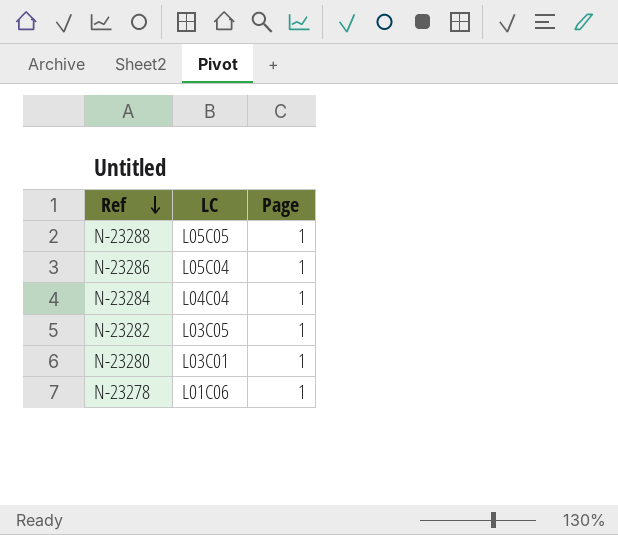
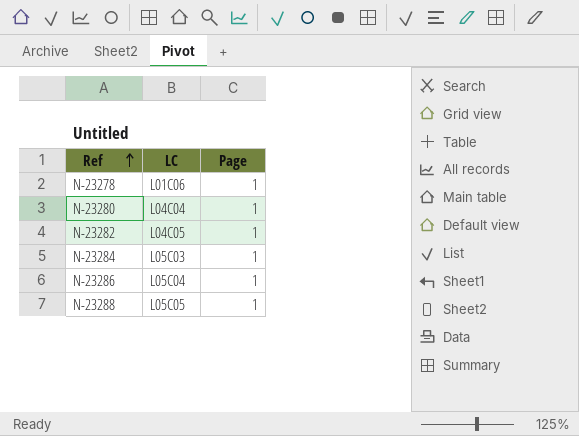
row order: Ref descending -> Ref ascending
N-23280 | LC: L03C01 -> L04C04
N-23282 | LC: L03C05 -> L04C05
N-23284 | LC: L04C04 -> L05C03

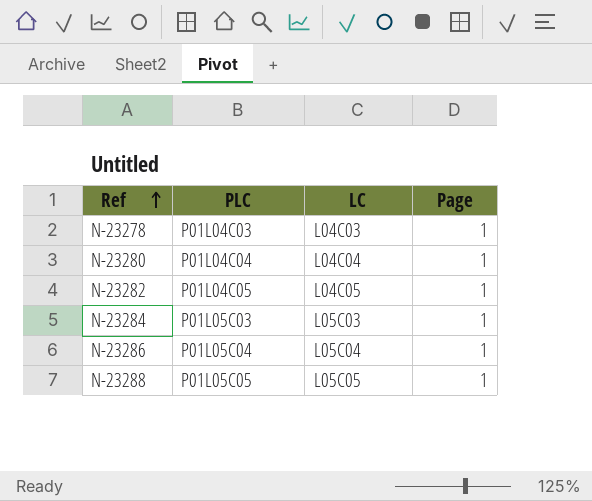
column PLC | position: none -> 2
N-23278 | LC: L01C06 -> L04C03

